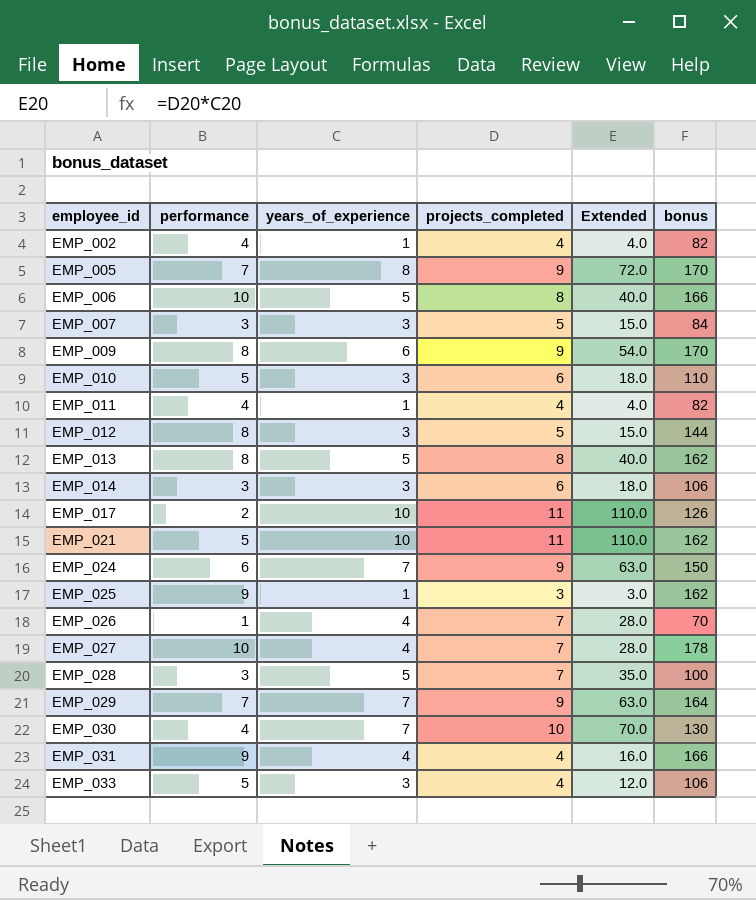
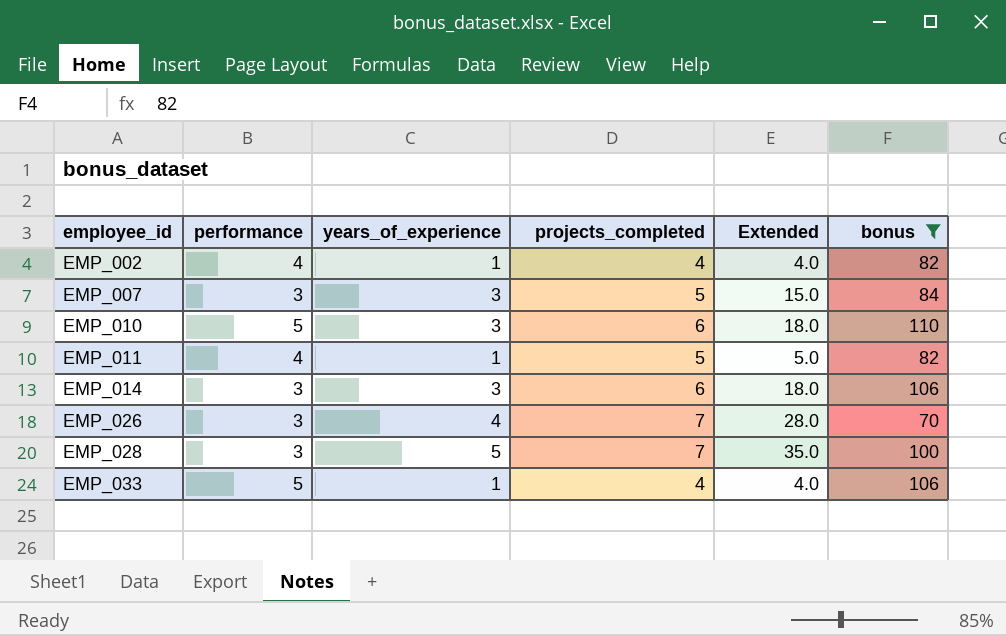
filter: none -> bonus <= 110
EMP_011 | projects_completed: 4 -> 5
EMP_011 | Extended: 4.0 -> 5.0
EMP_026 | performance: 1 -> 3
EMP_033 | years_of_experience: 3 -> 1
EMP_033 | Extended: 12.0 -> 4.0

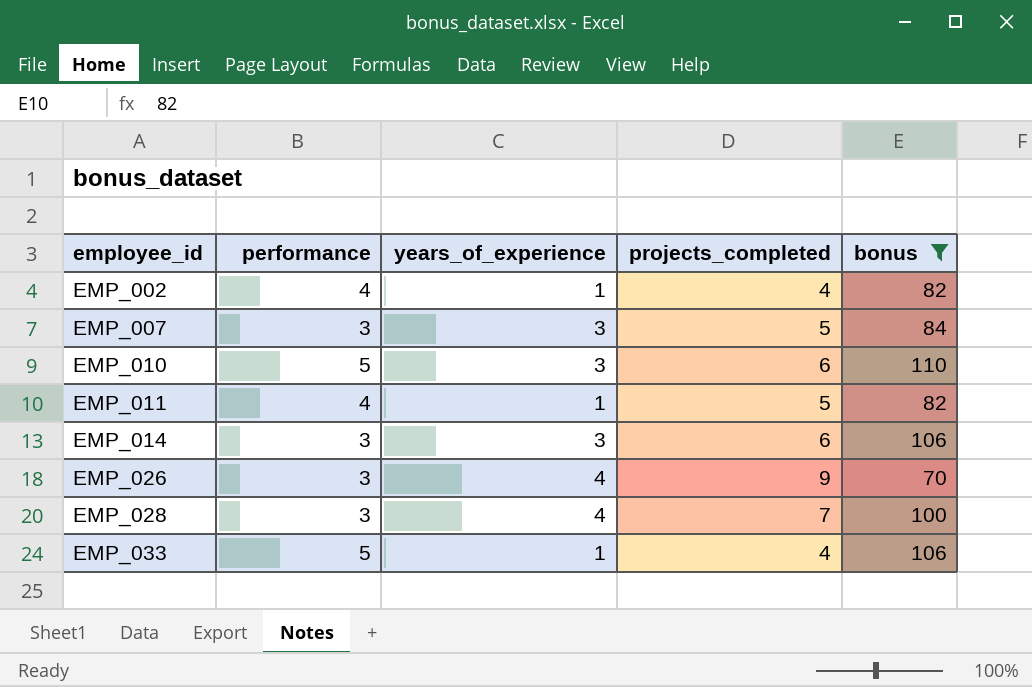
column Extended | formula: [years_of_experience] * [projects_completed] -> none
EMP_026 | projects_completed: 7 -> 9
EMP_028 | years_of_experience: 5 -> 4

